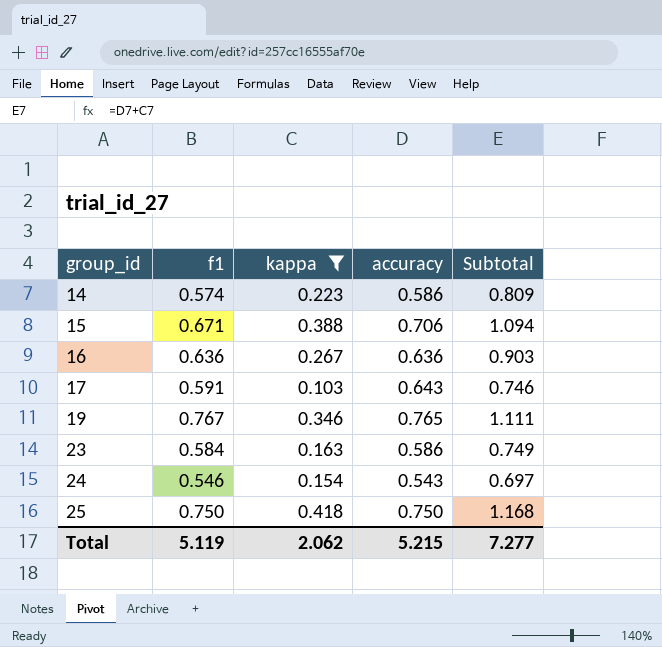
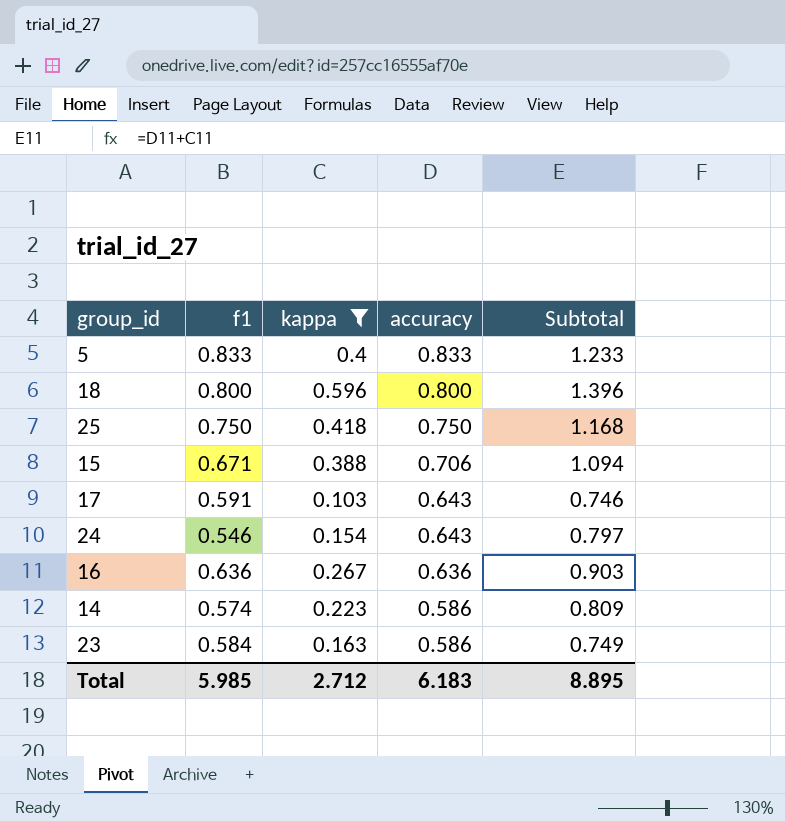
row order: group_id ascending -> accuracy descending
row 19: 0.767 | 0.346 | 0.765 | 1.111 -> none
row 5: none -> 0.833 | 0.4 | 0.833 | 1.233
row 18: none -> 0.800 | 0.596 | 0.800 | 1.396
24 | accuracy: 0.543 -> 0.643
24 | Subtotal: 0.697 -> 0.797
Total | f1: 5.119 -> 5.985
Total | kappa: 2.062 -> 2.712
Total | accuracy: 5.215 -> 6.183
Total | Subtotal: 7.277 -> 8.895

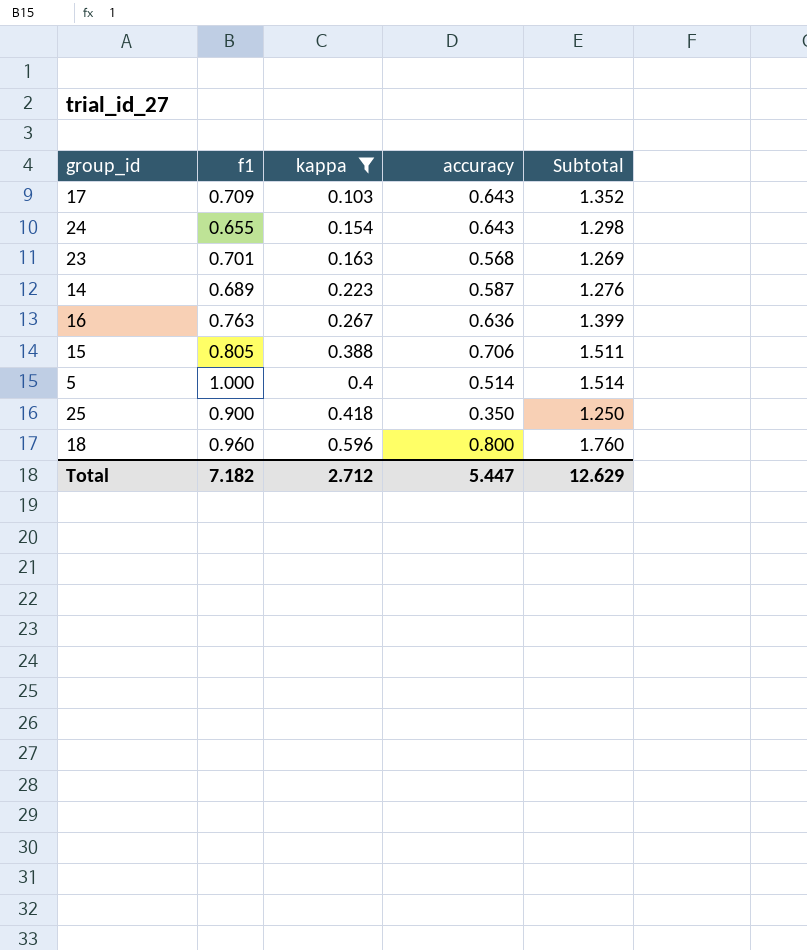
row order: accuracy descending -> kappa ascending
column Subtotal | formula: [kappa] + [accuracy] -> [f1] + [accuracy]
17 | f1: 0.591 -> 0.709
24 | f1: 0.546 -> 0.655
23 | f1: 0.584 -> 0.701
23 | accuracy: 0.586 -> 0.568
14 | f1: 0.574 -> 0.689
14 | accuracy: 0.586 -> 0.587
16 | f1: 0.636 -> 0.763
15 | f1: 0.671 -> 0.805
5 | f1: 0.833 -> 1.000
5 | accuracy: 0.833 -> 0.514
25 | f1: 0.750 -> 0.900
25 | accuracy: 0.750 -> 0.350
18 | f1: 0.800 -> 0.960
Total | f1: 5.985 -> 7.182
Total | accuracy: 6.183 -> 5.447
Total | Subtotal: 8.895 -> 12.629

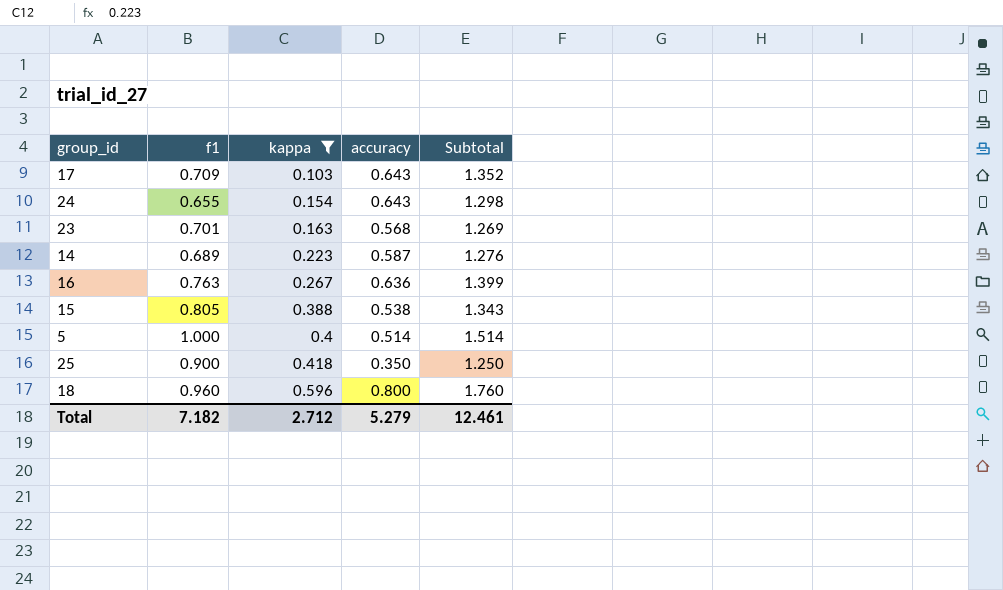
15 | accuracy: 0.706 -> 0.538
15 | Subtotal: 1.511 -> 1.343
Total | accuracy: 5.447 -> 5.279
Total | Subtotal: 12.629 -> 12.461

